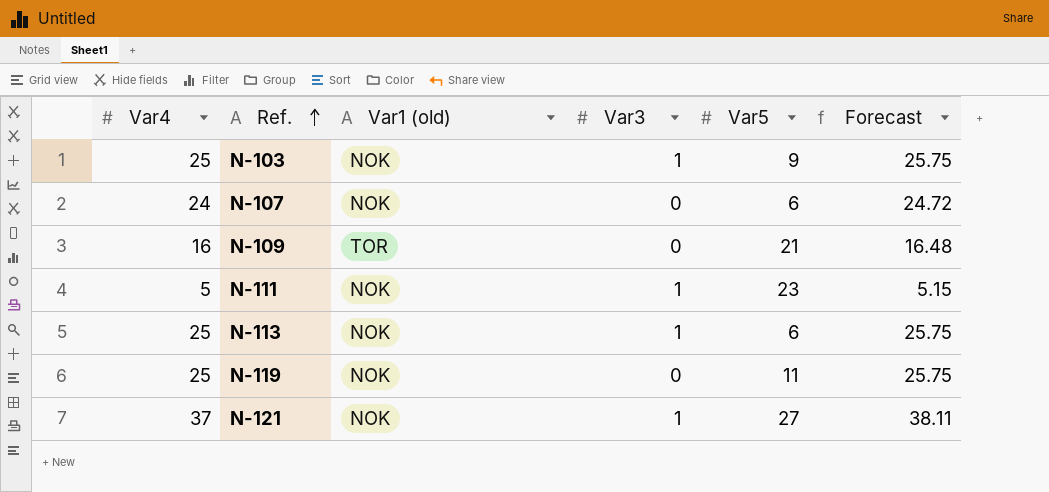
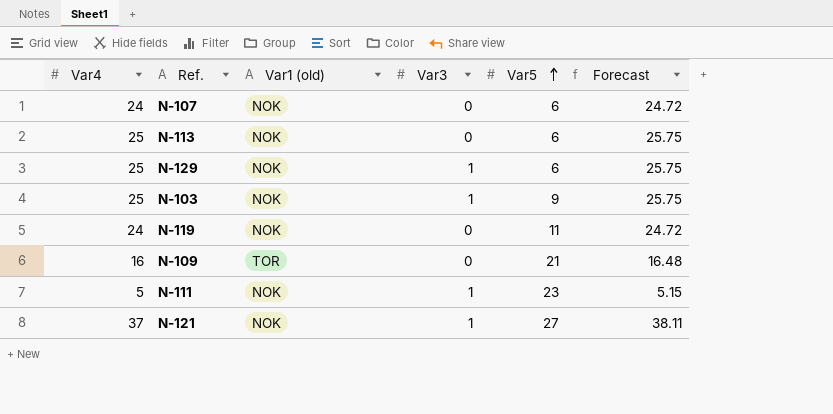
row order: Ref. ascending -> Var5 ascending
N-113 | Var3: 1 -> 0
row N-129: none -> 25 | NOK | 1 | 6 | 25.75
N-119 | Var4: 25 -> 24
N-119 | Forecast: 25.75 -> 24.72

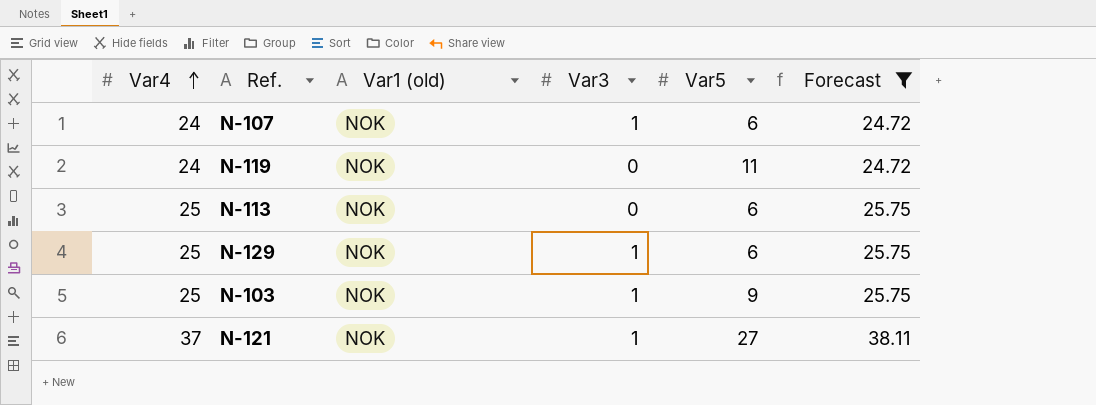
filter: none -> Forecast >= 24.72
row order: Var5 ascending -> Var4 ascending
N-107 | Var3: 0 -> 1

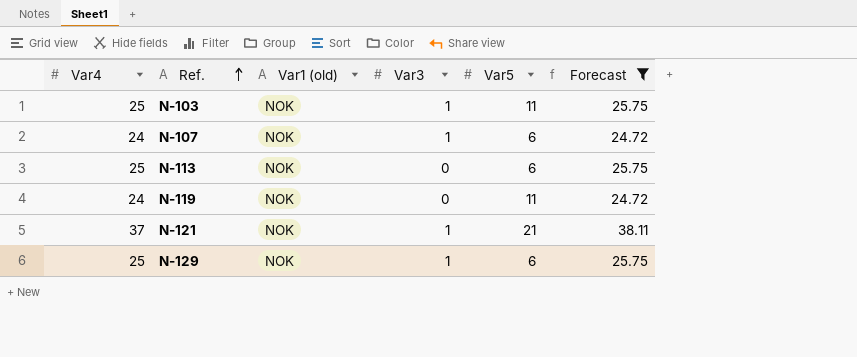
row order: Var4 ascending -> Ref. ascending
N-103 | Var5: 9 -> 11
N-121 | Var5: 27 -> 21

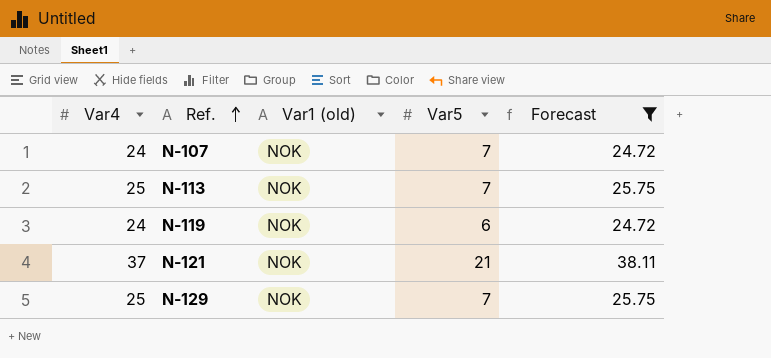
column Var3 | position: 4 -> none
row N-103: 25 | NOK | 1 | 11 | 25.75 -> none
N-107 | Var5: 6 -> 7
N-113 | Var5: 6 -> 7
N-119 | Var5: 11 -> 6
N-129 | Var5: 6 -> 7

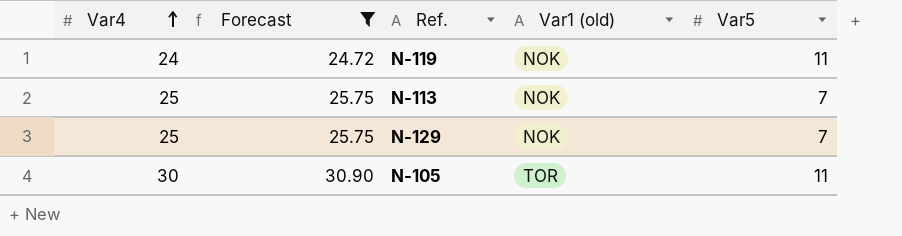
row order: Ref. ascending -> Var4 ascending
column Forecast | position: 5 -> 2
row N-107: 24 | NOK | 7 | 24.72 -> none
row N-121: 37 | NOK | 21 | 38.11 -> none
N-119 | Var5: 6 -> 11
row N-105: none -> 30 | 30.90 | TOR | 11

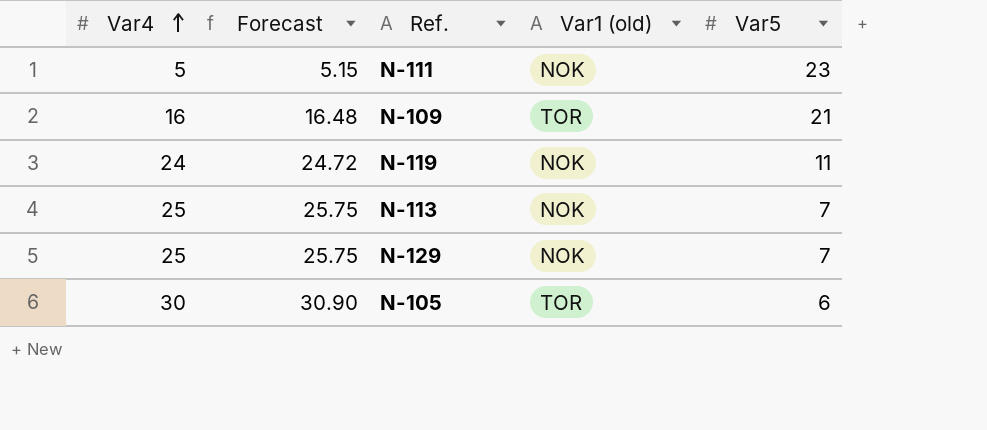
filter: Forecast >= 24.72 -> none
N-105 | Var5: 11 -> 6

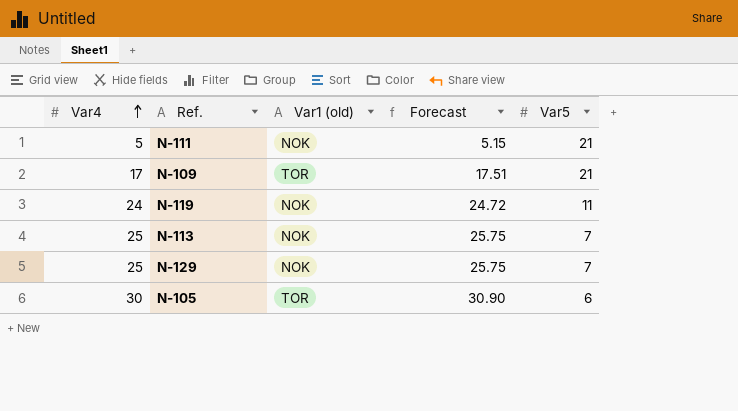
column Forecast | position: 2 -> 4
N-111 | Var5: 23 -> 21
N-109 | Var4: 16 -> 17
N-109 | Forecast: 16.48 -> 17.51

